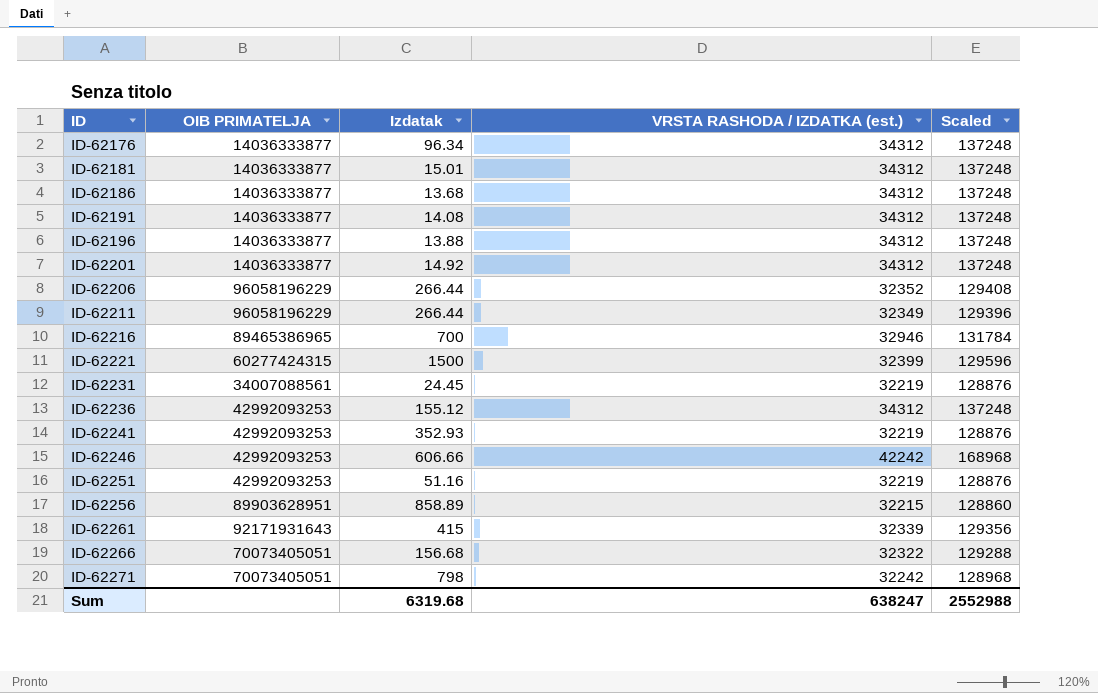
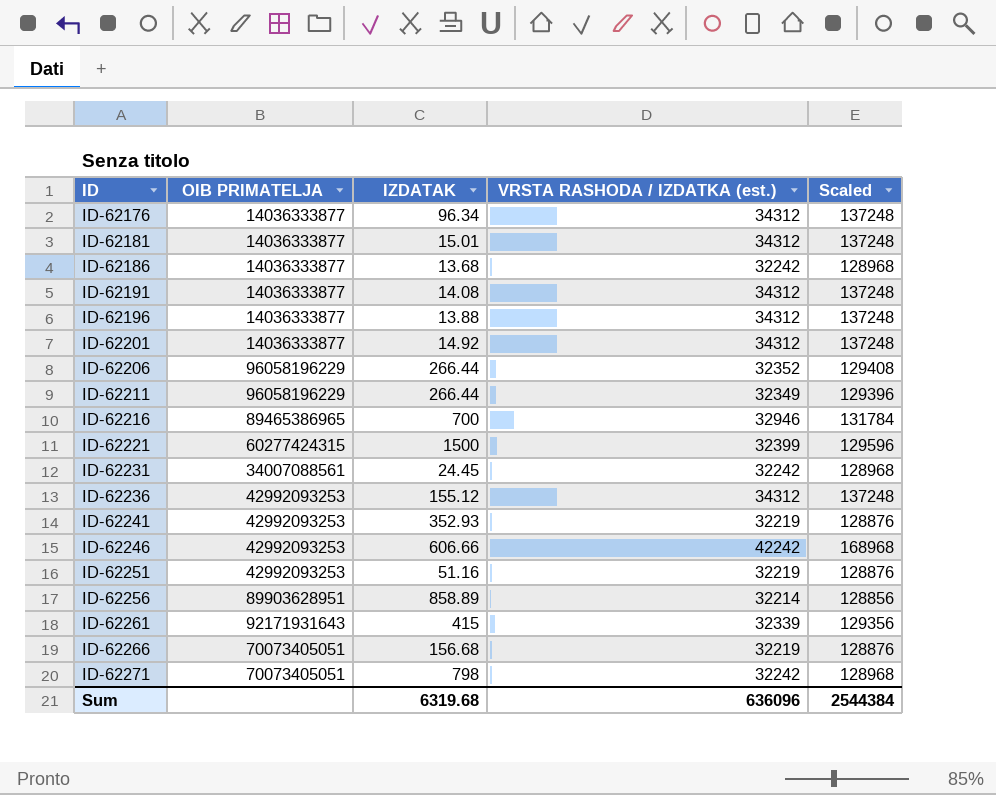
column name: Izdatak -> IZDATAK
ID-62186 | VRSTA RASHODA / IZDATKA (est.): 34312 -> 32242
ID-62186 | Scaled: 137248 -> 128968
ID-62231 | VRSTA RASHODA / IZDATKA (est.): 32219 -> 32242
ID-62231 | Scaled: 128876 -> 128968
ID-62256 | VRSTA RASHODA / IZDATKA (est.): 32215 -> 32214
ID-62256 | Scaled: 128860 -> 128856
ID-62266 | VRSTA RASHODA / IZDATKA (est.): 32322 -> 32219
ID-62266 | Scaled: 129288 -> 128876
Sum | VRSTA RASHODA / IZDATKA (est.): 638247 -> 636096
Sum | Scaled: 2552988 -> 2544384

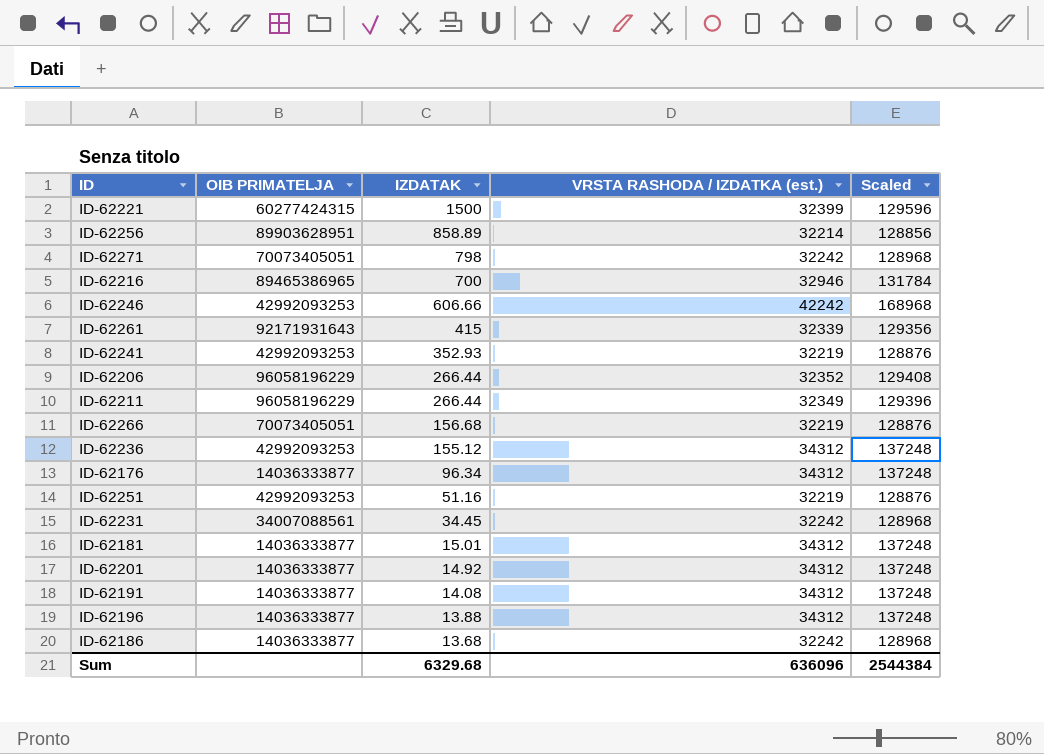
row order: ID ascending -> IZDATAK descending
ID-62231 | IZDATAK: 24.45 -> 34.45
Sum | IZDATAK: 6319.68 -> 6329.68

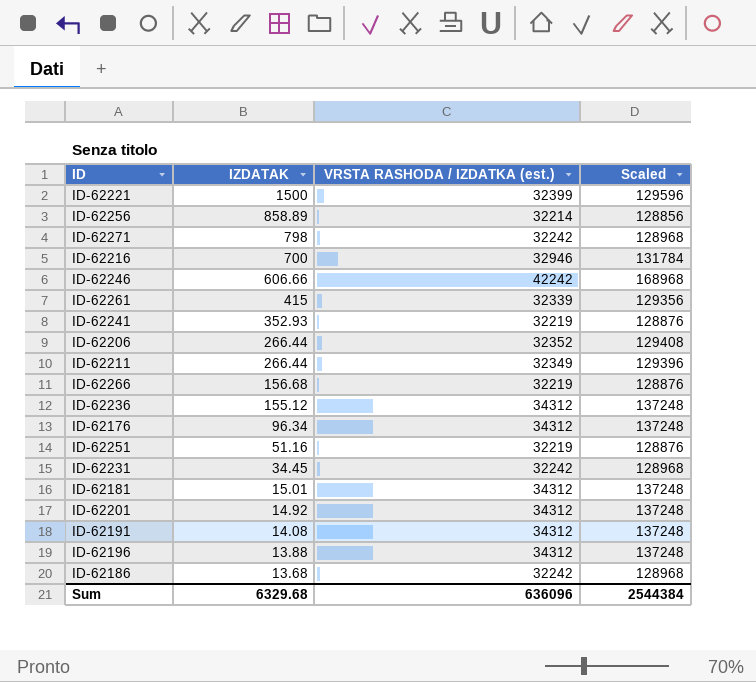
column OIB PRIMATELJA | position: 2 -> none

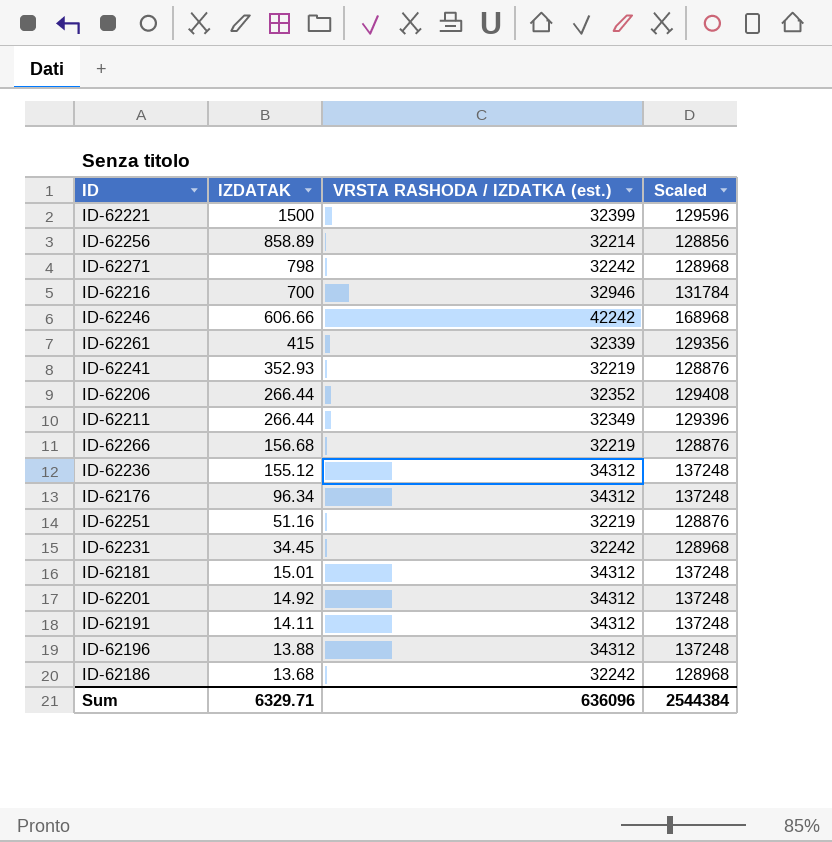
ID-62191 | IZDATAK: 14.08 -> 14.11
Sum | IZDATAK: 6329.68 -> 6329.71

